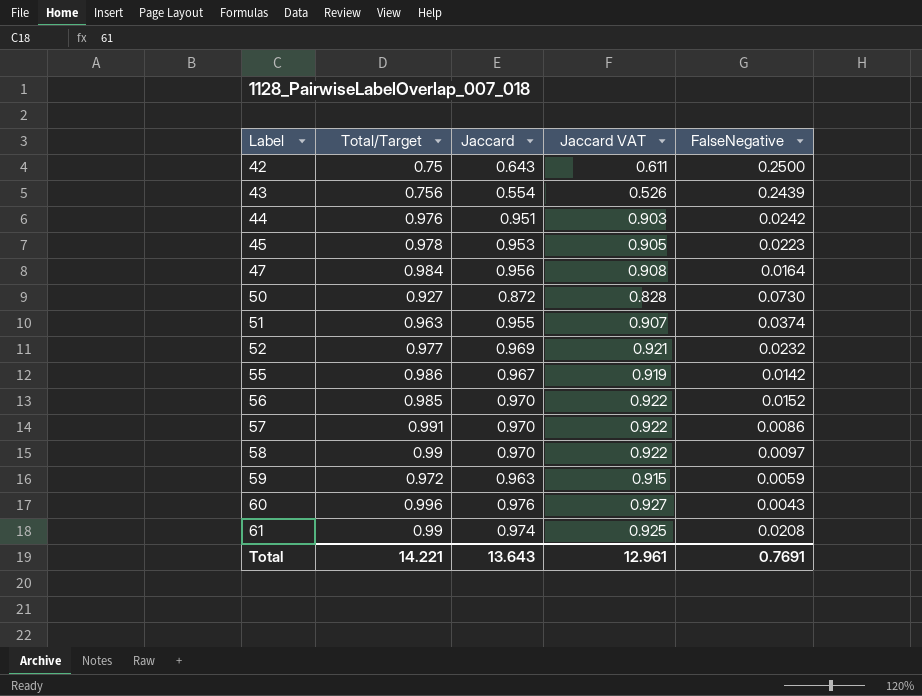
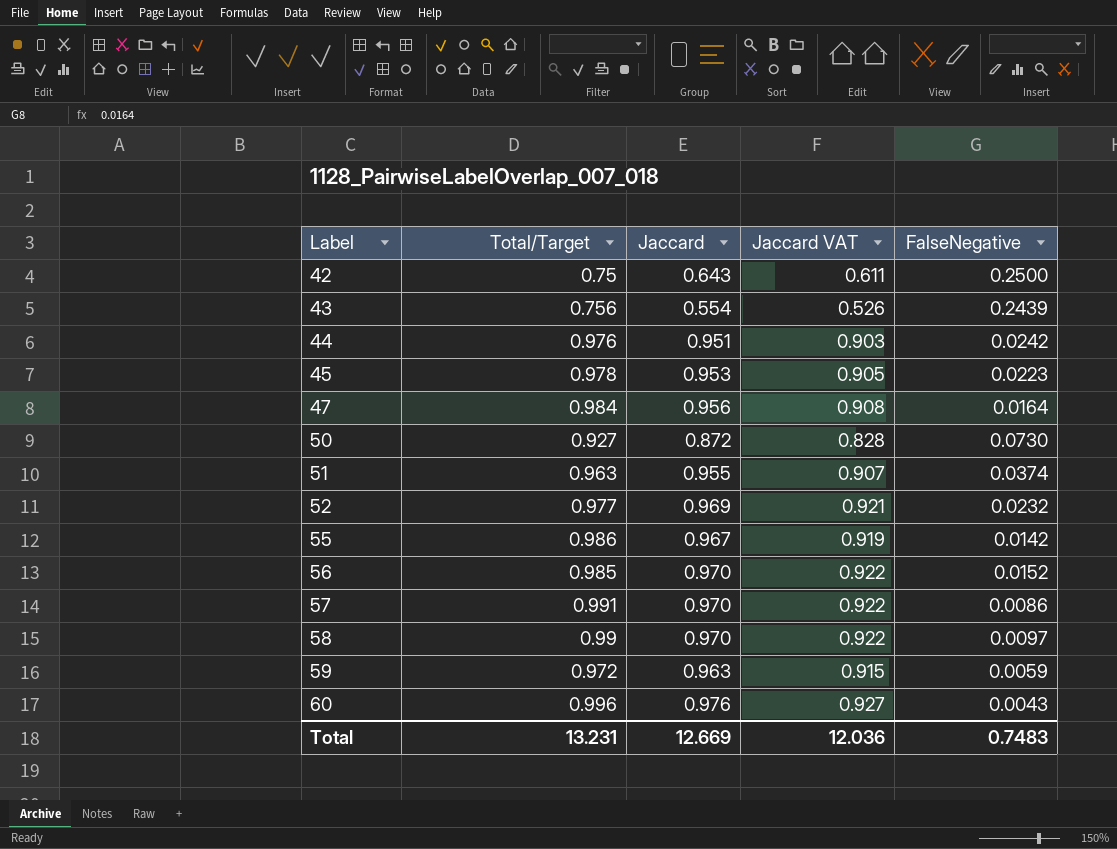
row 61: 0.99 | 0.974 | 0.925 | 0.0208 -> none
Total | Total/Target: 14.221 -> 13.231
Total | Jaccard: 13.643 -> 12.669
Total | Jaccard VAT: 12.961 -> 12.036
Total | FalseNegative: 0.7691 -> 0.7483

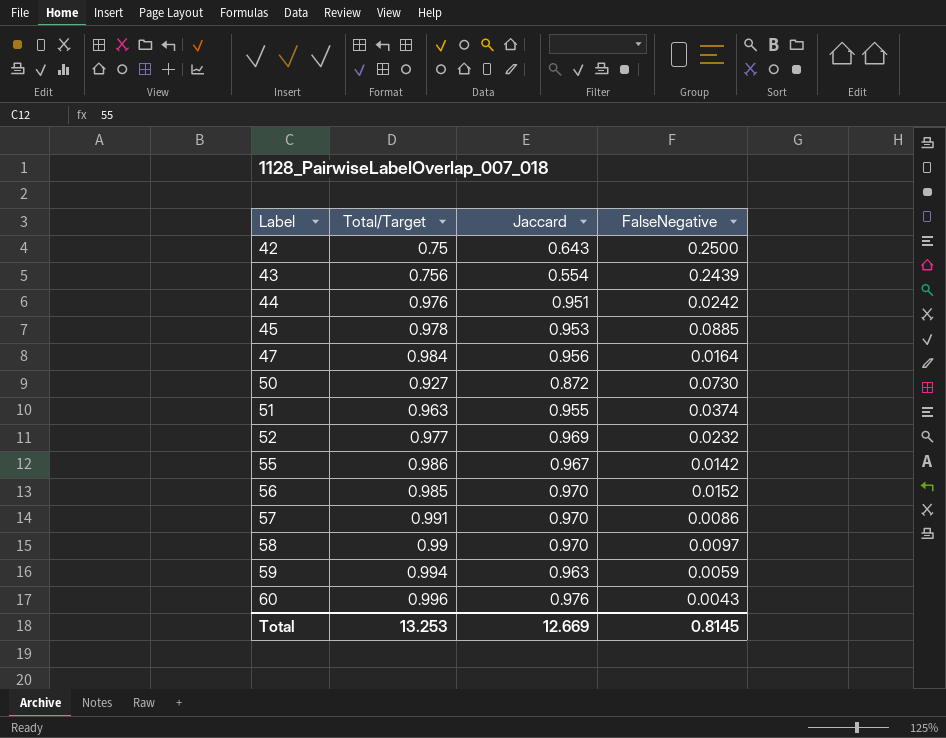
column Jaccard VAT | formula: [Jaccard] * 0.95 -> none
45 | FalseNegative: 0.0223 -> 0.0885
59 | Total/Target: 0.972 -> 0.994
Total | Total/Target: 13.231 -> 13.253
Total | FalseNegative: 0.7483 -> 0.8145

